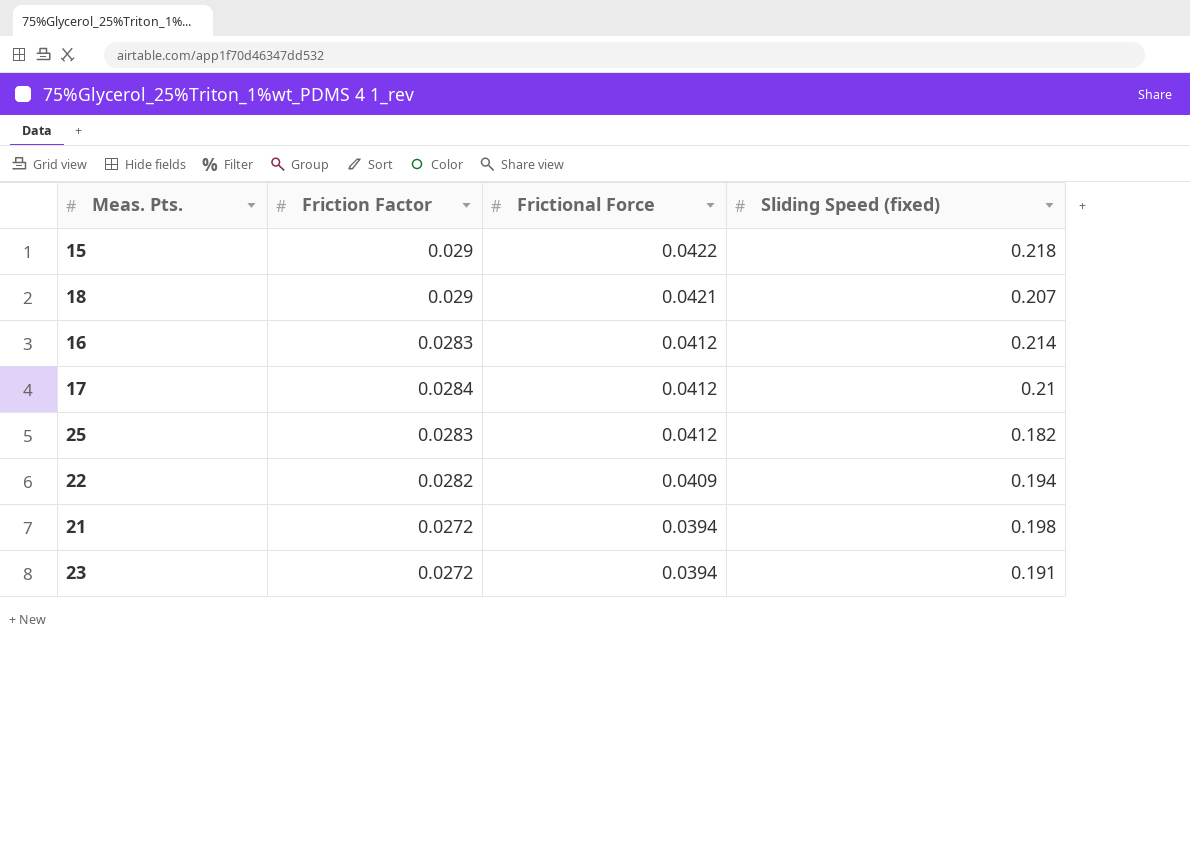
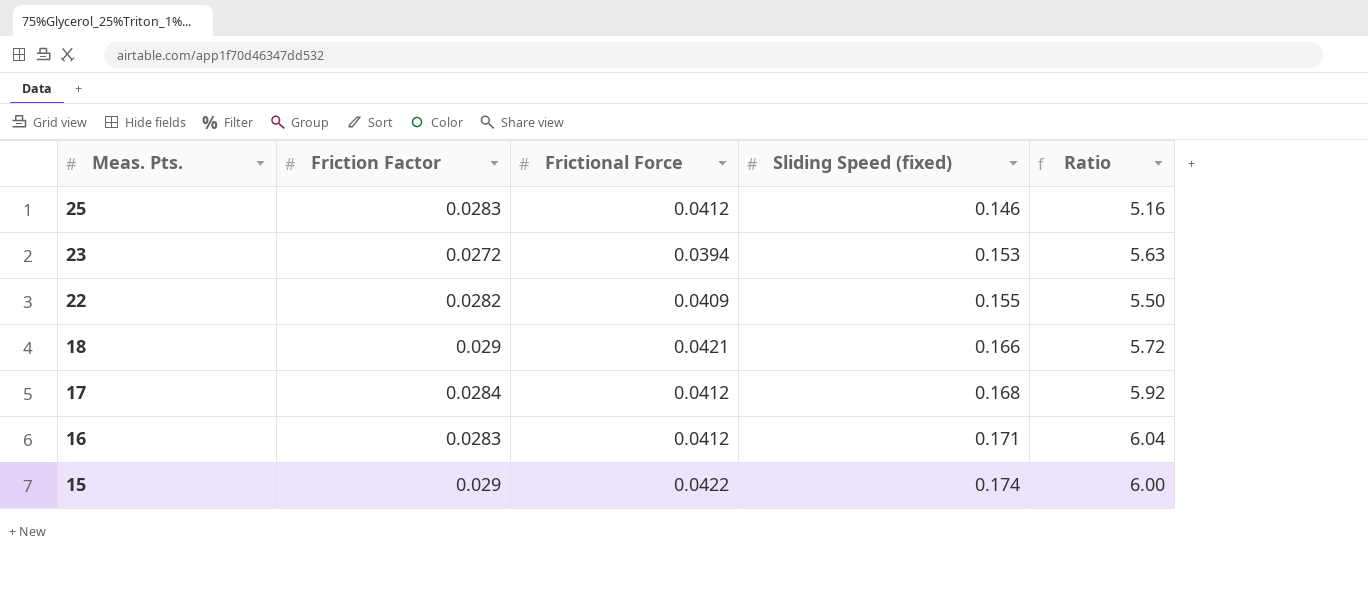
row order: Frictional Force descending -> Meas. Pts. descending
column Ratio | formula: none -> [Sliding Speed (fixed)] / [Friction Factor]
row 21: 0.0272 | 0.0394 | 0.198 -> none
25 | Sliding Speed (fixed): 0.182 -> 0.146
23 | Sliding Speed (fixed): 0.191 -> 0.153
22 | Sliding Speed (fixed): 0.194 -> 0.155
18 | Sliding Speed (fixed): 0.207 -> 0.166
17 | Sliding Speed (fixed): 0.21 -> 0.168
16 | Sliding Speed (fixed): 0.214 -> 0.171
15 | Sliding Speed (fixed): 0.218 -> 0.174

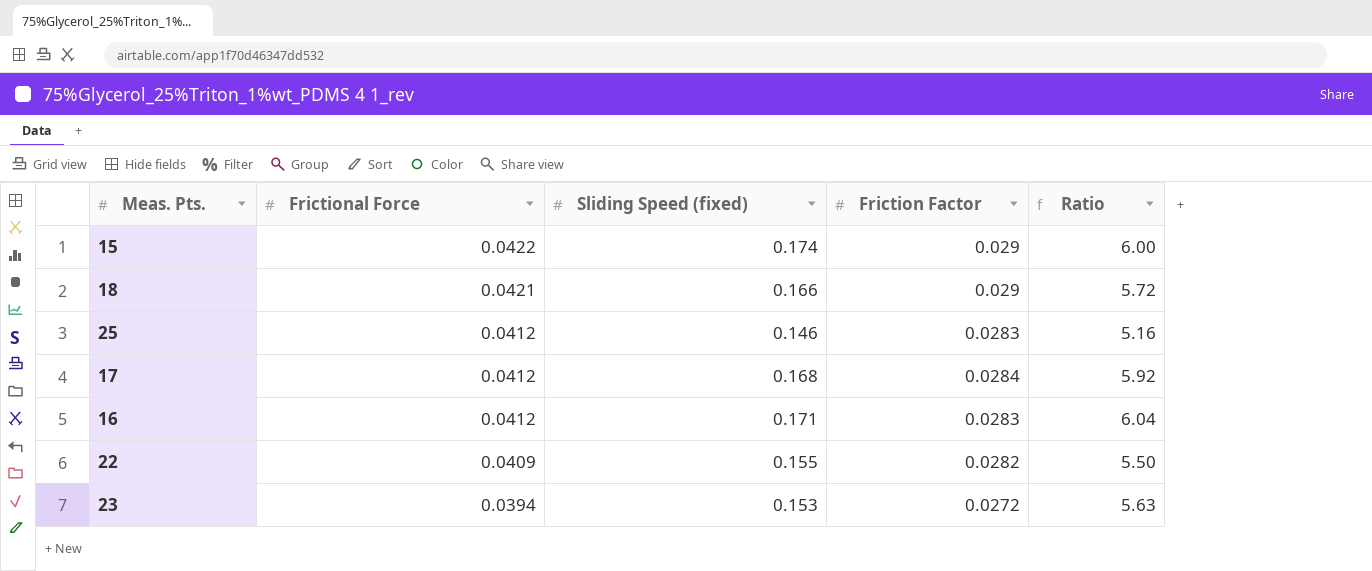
row order: Meas. Pts. descending -> Frictional Force descending
column Friction Factor | position: 2 -> 4

